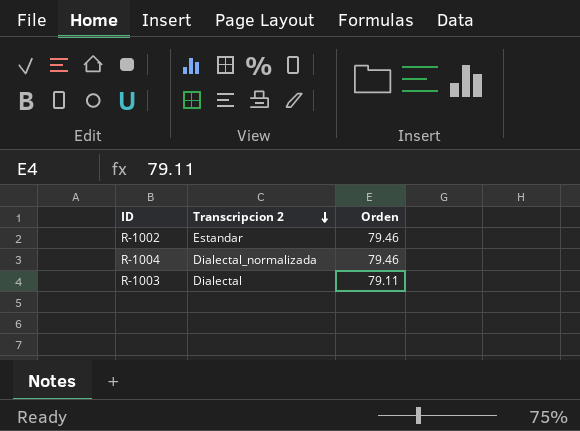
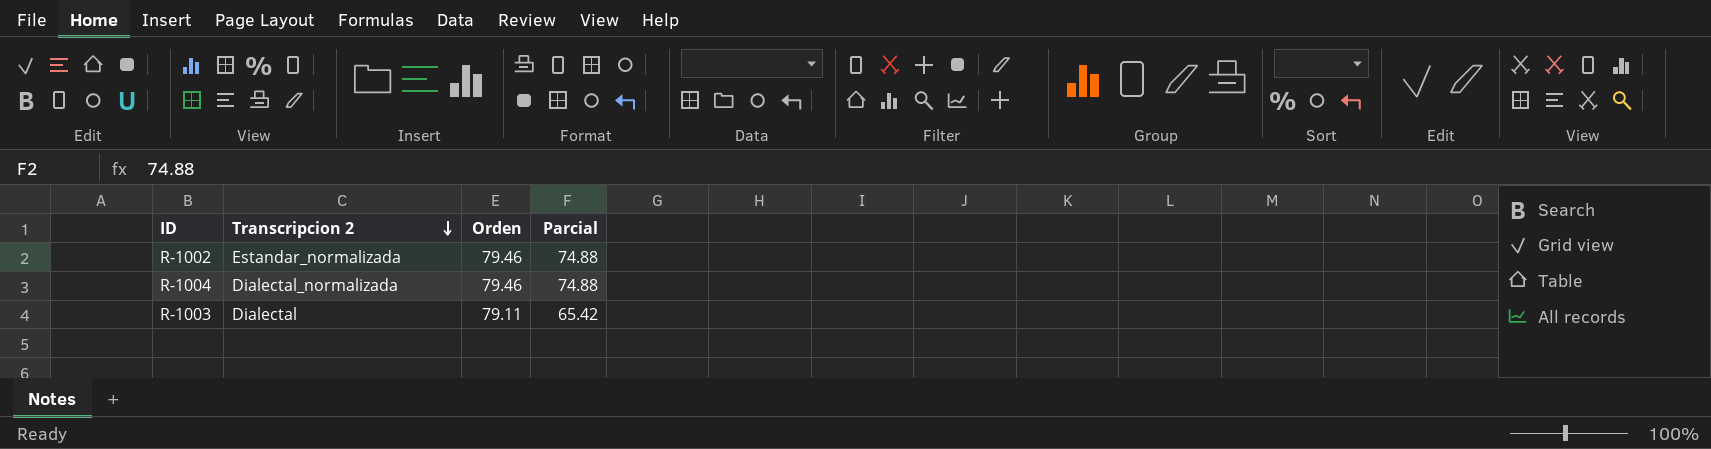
column Parcial | position: none -> 4
R-1002 | Transcripcion 2: Estandar -> Estandar_normalizada

